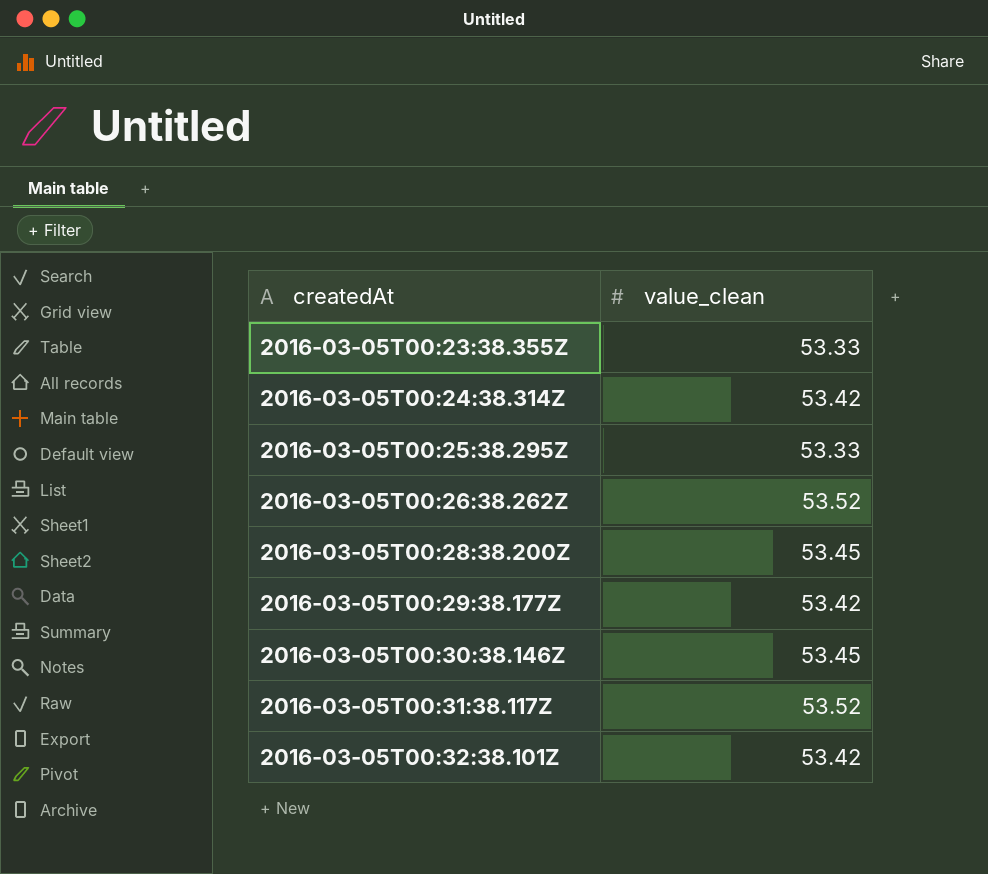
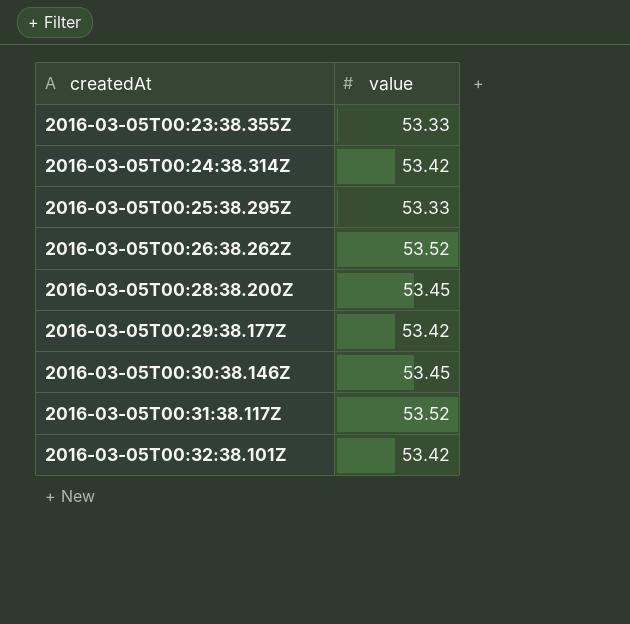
column name: value_clean -> value

